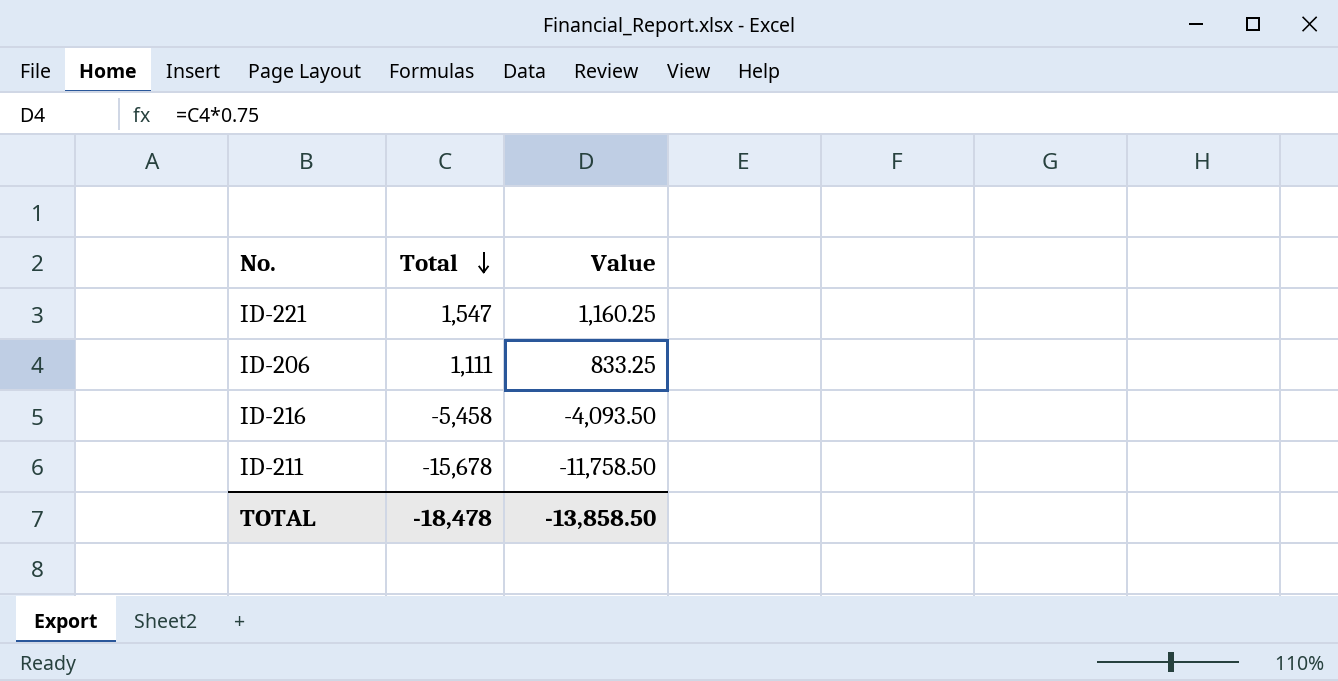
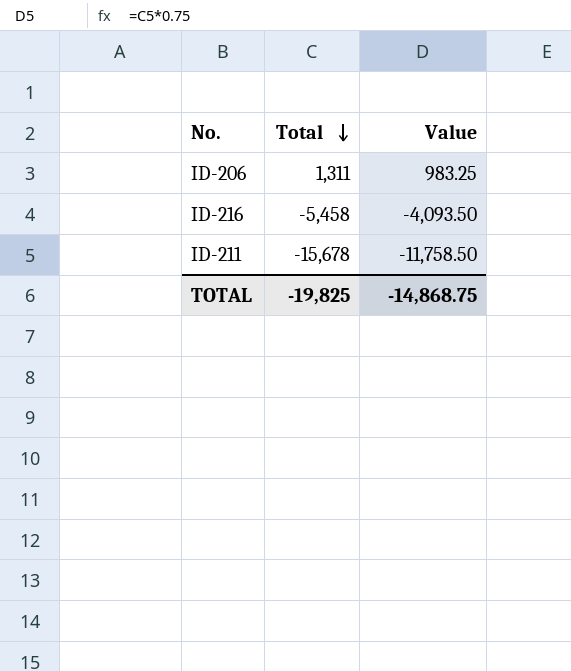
row ID-221: 1,547 | 1,160.25 -> none
ID-206 | Total: 1,111 -> 1,311
ID-206 | Value: 833.25 -> 983.25
TOTAL | Total: -18,478 -> -19,825
TOTAL | Value: -13,858.50 -> -14,868.75

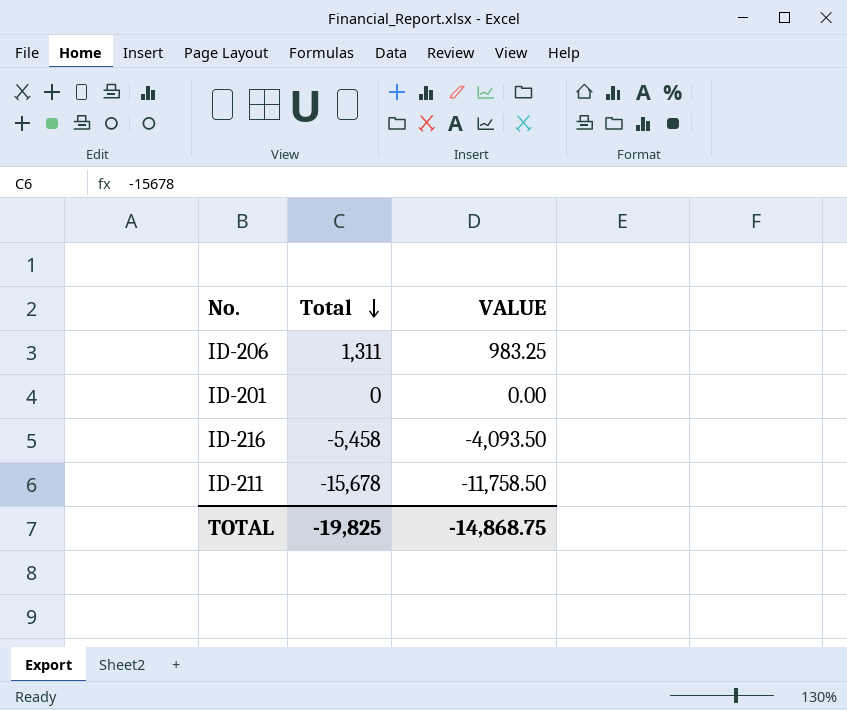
column name: Value -> VALUE
row ID-201: none -> 0 | 0.00

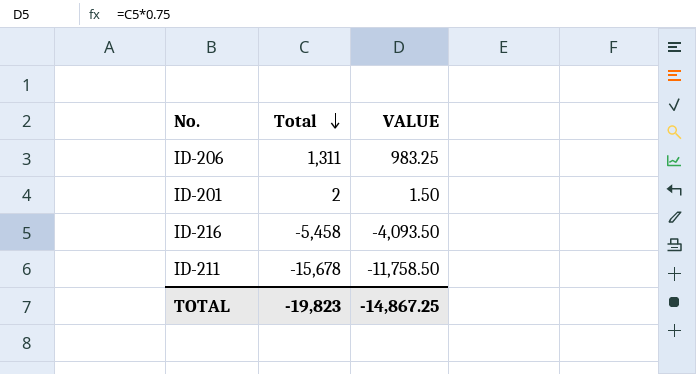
ID-201 | Total: 0 -> 2
ID-201 | VALUE: 0.00 -> 1.50
TOTAL | Total: -19,825 -> -19,823
TOTAL | VALUE: -14,868.75 -> -14,867.25

